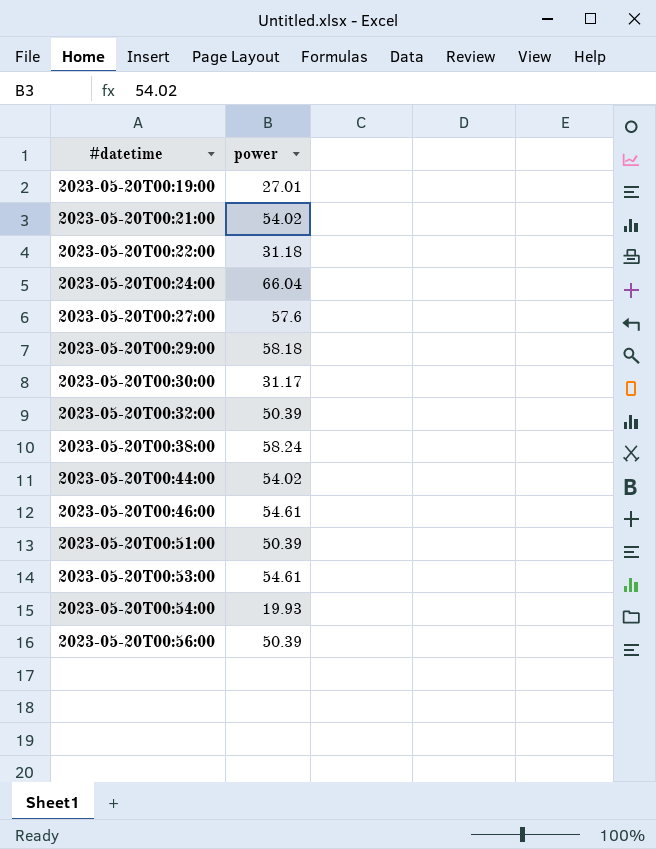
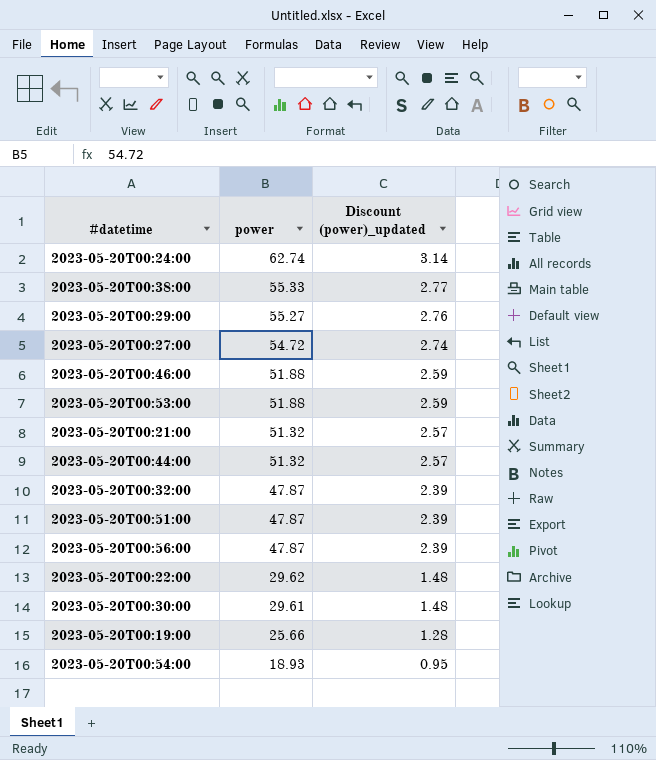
row order: #datetime ascending -> power descending
column Discount (power)_updated | formula: none -> [power] * 0.05
2023-05-20T00:24:00 | power: 66.04 -> 62.74
2023-05-20T00:38:00 | power: 58.24 -> 55.33
2023-05-20T00:29:00 | power: 58.18 -> 55.27
2023-05-20T00:27:00 | power: 57.6 -> 54.72
2023-05-20T00:46:00 | power: 54.61 -> 51.88
2023-05-20T00:53:00 | power: 54.61 -> 51.88
2023-05-20T00:21:00 | power: 54.02 -> 51.32
2023-05-20T00:44:00 | power: 54.02 -> 51.32
2023-05-20T00:32:00 | power: 50.39 -> 47.87
2023-05-20T00:51:00 | power: 50.39 -> 47.87
2023-05-20T00:56:00 | power: 50.39 -> 47.87
2023-05-20T00:22:00 | power: 31.18 -> 29.62
2023-05-20T00:30:00 | power: 31.17 -> 29.61
2023-05-20T00:19:00 | power: 27.01 -> 25.66
2023-05-20T00:54:00 | power: 19.93 -> 18.93

